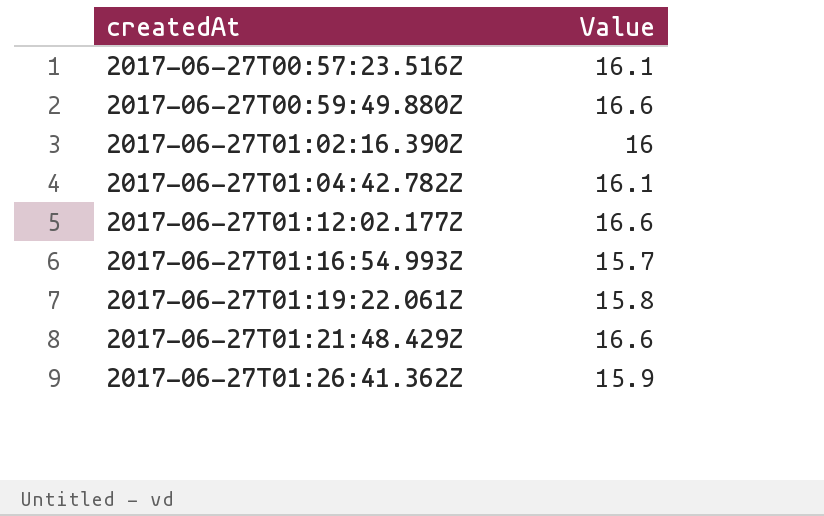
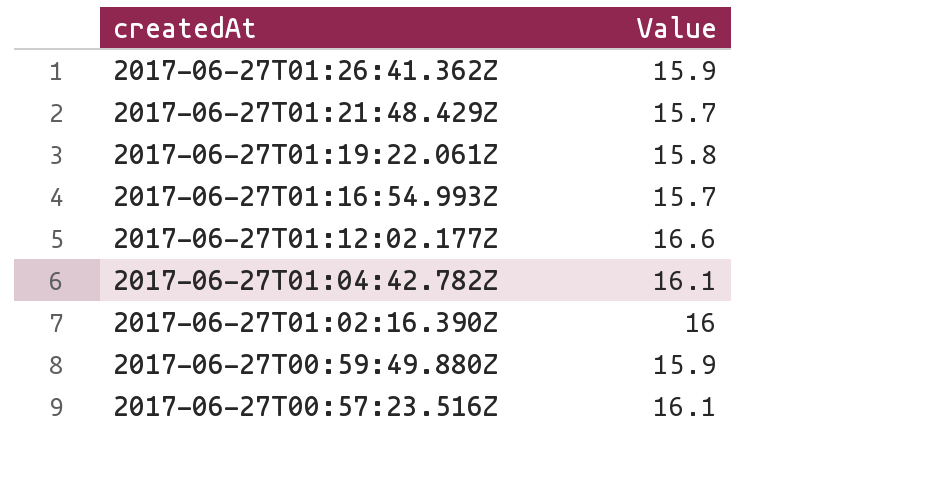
row order: createdAt ascending -> createdAt descending
2017-06-27T01:21:48.429Z | Value: 16.6 -> 15.7
2017-06-27T00:59:49.880Z | Value: 16.6 -> 15.9

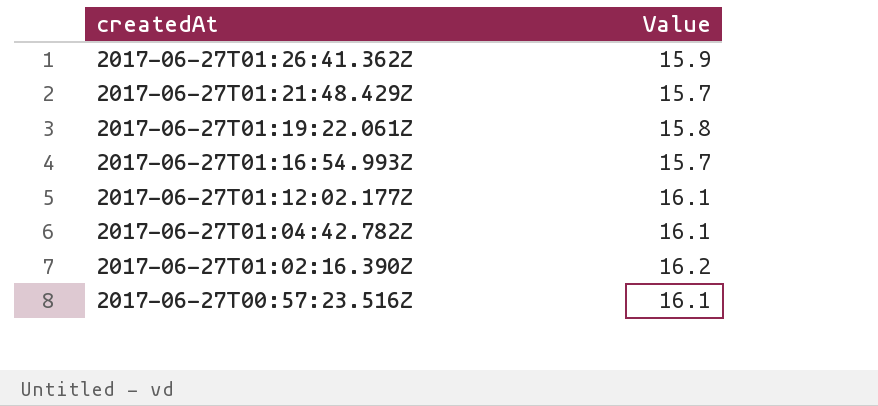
row 2017-06-27T00:59:49.880Z: 15.9 -> none
2017-06-27T01:12:02.177Z | Value: 16.6 -> 16.1
2017-06-27T01:02:16.390Z | Value: 16 -> 16.2

